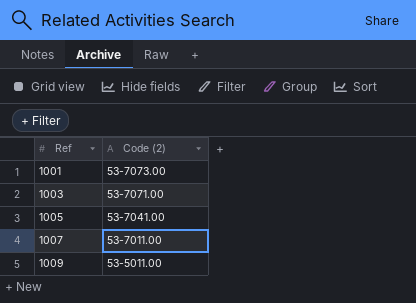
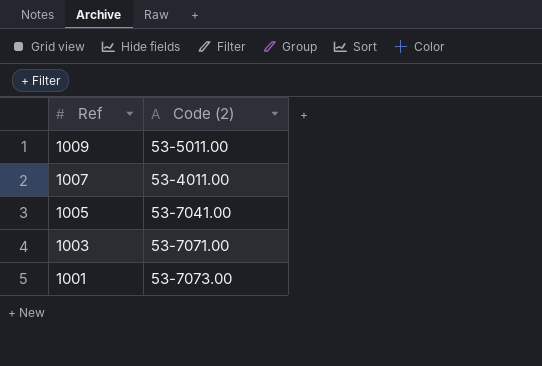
row order: Ref ascending -> Ref descending
1007 | Code (2): 53-7011.00 -> 53-4011.00

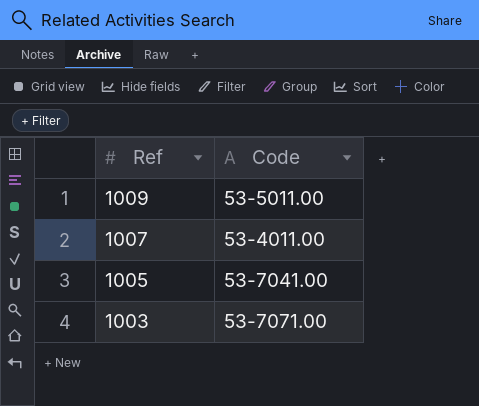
column name: Code (2) -> Code
row 1001: 53-7073.00 -> none

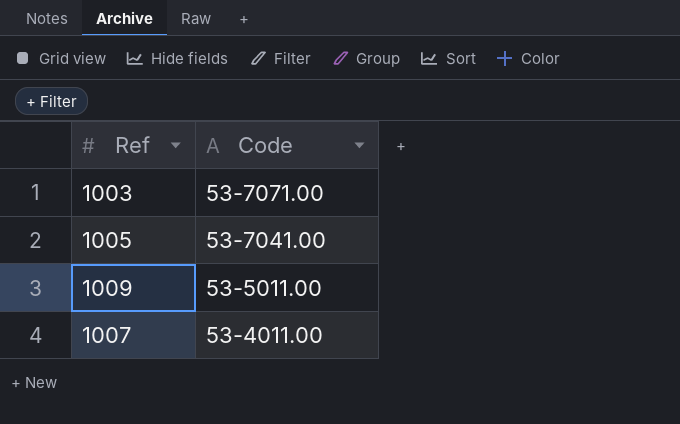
row order: Ref descending -> Code descending

